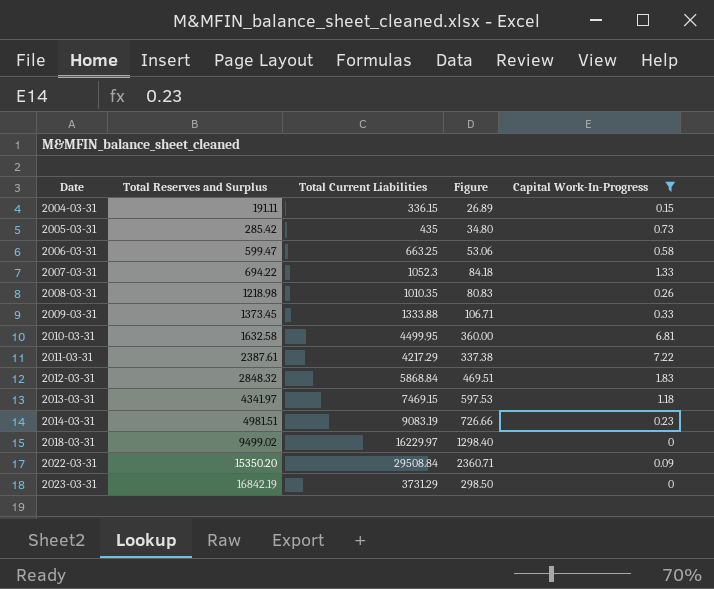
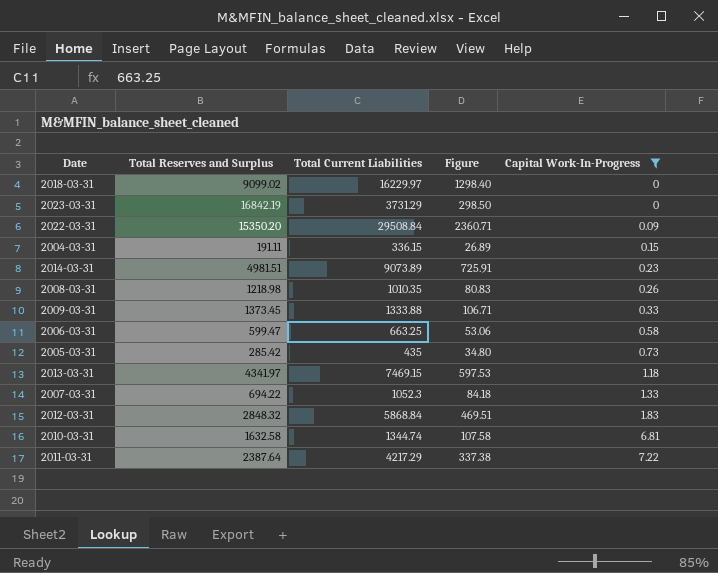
row order: Date ascending -> Capital Work-In-Progress ascending
2018-03-31 | Total Reserves and Surplus: 9499.02 -> 9099.02
2014-03-31 | Total Current Liabilities: 9083.19 -> 9073.89
2014-03-31 | Figure: 726.66 -> 725.91
2010-03-31 | Total Current Liabilities: 4499.95 -> 1344.74
2010-03-31 | Figure: 360.00 -> 107.58
2011-03-31 | Total Reserves and Surplus: 2387.61 -> 2387.64

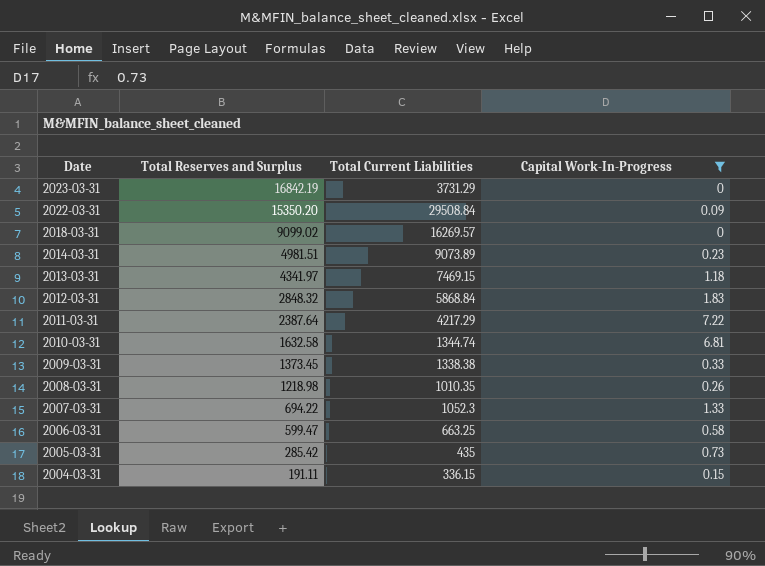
row order: Capital Work-In-Progress ascending -> Date descending
column Figure | formula: [Total Current Liabilities] * 0.08 -> none
2018-03-31 | Total Current Liabilities: 16229.97 -> 16269.57
2009-03-31 | Total Current Liabilities: 1333.88 -> 1338.38

